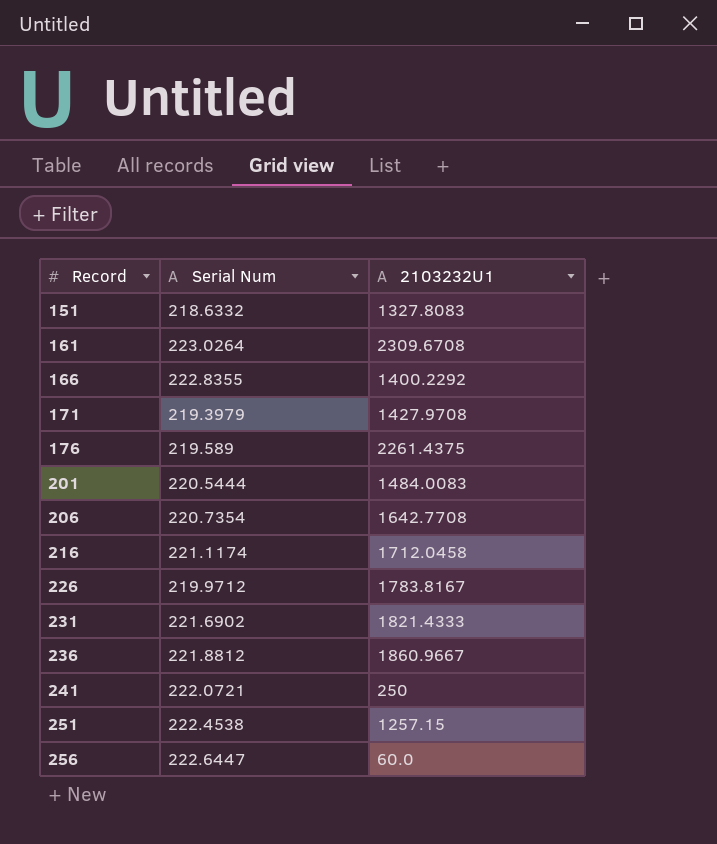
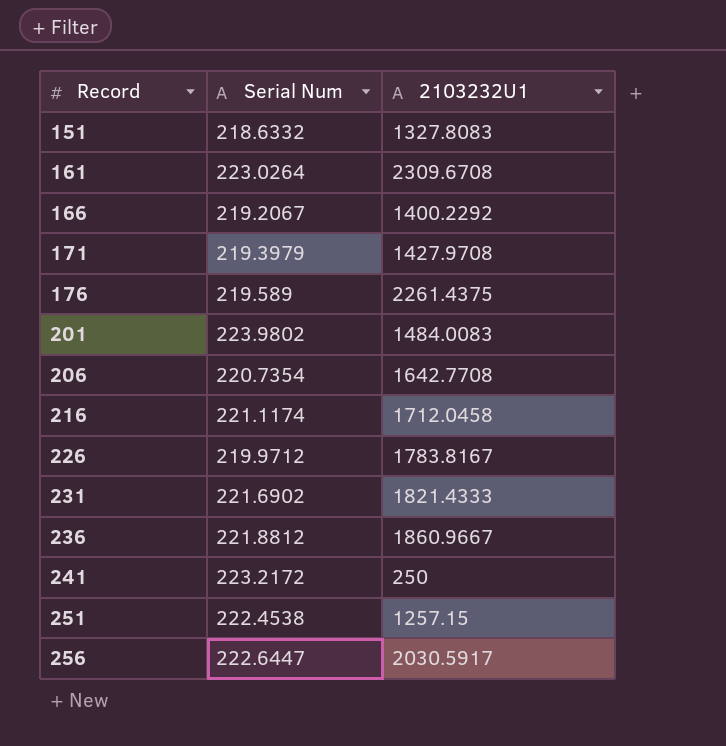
166 | Serial Num: 222.8355 -> 219.2067
201 | Serial Num: 220.5444 -> 223.9802
241 | Serial Num: 222.0721 -> 223.2172
256 | 2103232U1: 60.0 -> 2030.5917

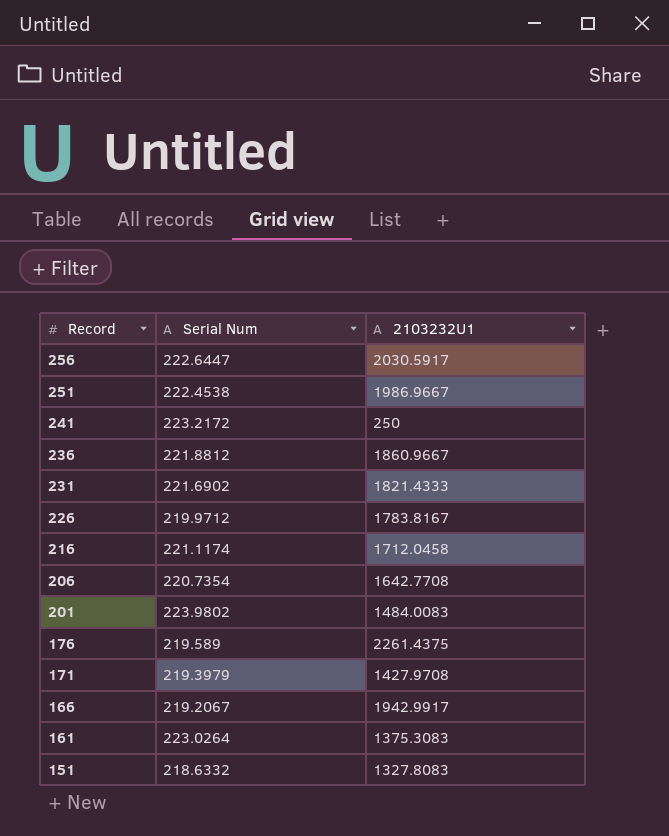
row order: Record ascending -> Record descending
251 | 2103232U1: 1257.15 -> 1986.9667
166 | 2103232U1: 1400.2292 -> 1942.9917
161 | 2103232U1: 2309.6708 -> 1375.3083

